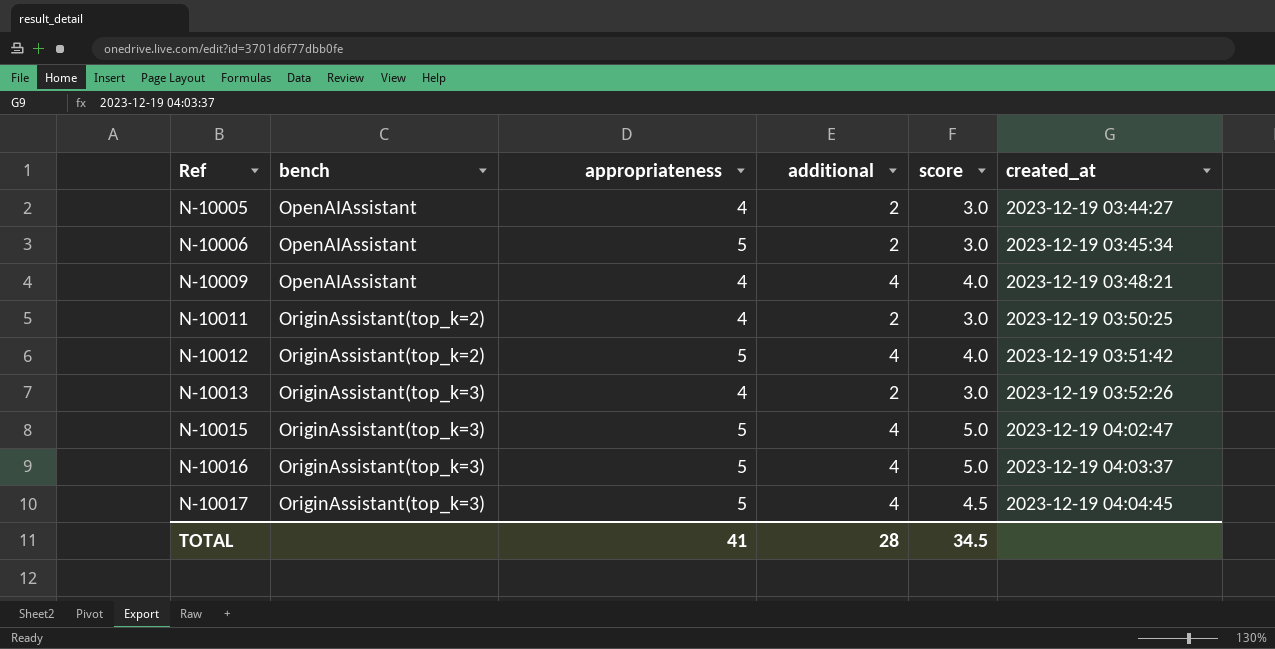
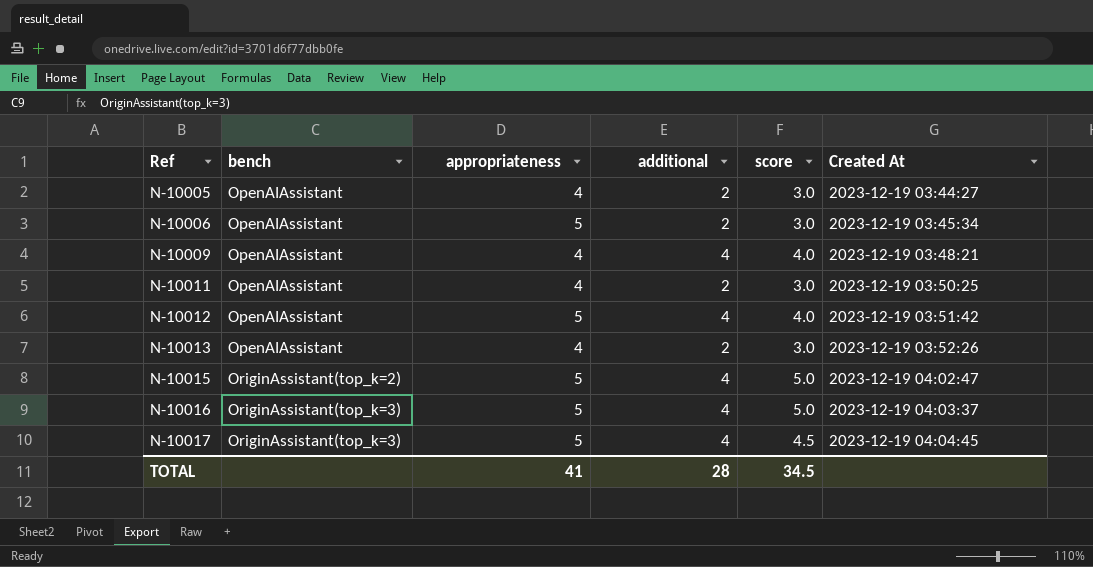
column name: created_at -> Created At
N-10011 | bench: OriginAssistant(top_k=2) -> OpenAIAssistant
N-10012 | bench: OriginAssistant(top_k=2) -> OpenAIAssistant
N-10013 | bench: OriginAssistant(top_k=3) -> OpenAIAssistant
N-10015 | bench: OriginAssistant(top_k=3) -> OriginAssistant(top_k=2)

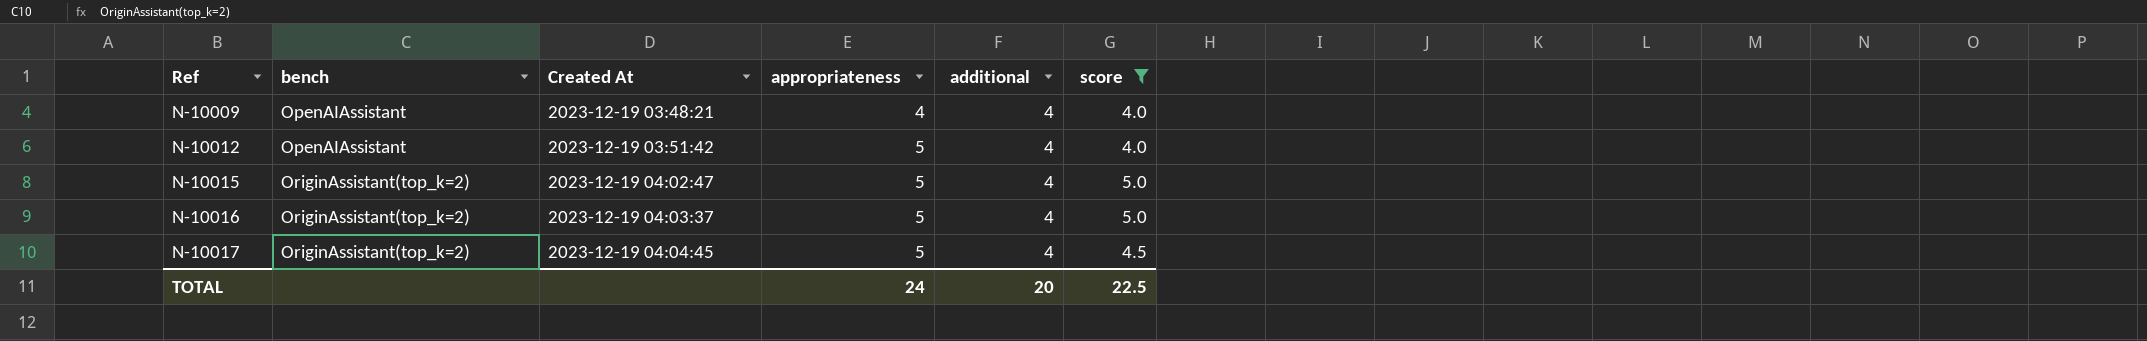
filter: none -> score != 3.0
column Created At | position: 6 -> 3
N-10016 | bench: OriginAssistant(top_k=3) -> OriginAssistant(top_k=2)
N-10017 | bench: OriginAssistant(top_k=3) -> OriginAssistant(top_k=2)
TOTAL | appropriateness: 41 -> 24
TOTAL | additional: 28 -> 20
TOTAL | score: 34.5 -> 22.5

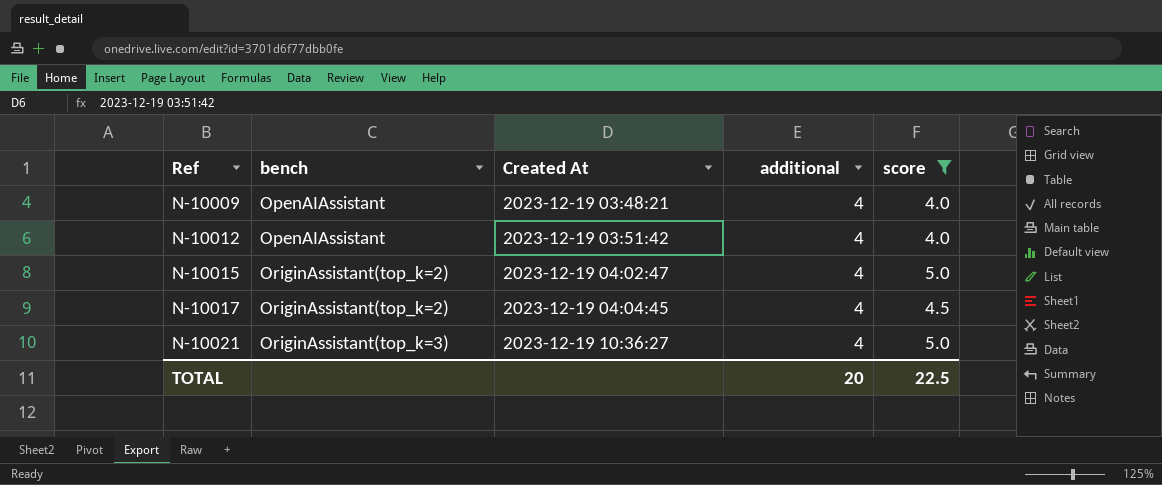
column appropriateness | position: 4 -> none
row N-10016: OriginAssistant(top_k=2) | 2023-12-19 04:03:37 | 5 | 4 | 5.0 -> none
row N-10021: none -> OriginAssistant(top_k=3) | 2023-12-19 10:36:27 | 4 | 5.0

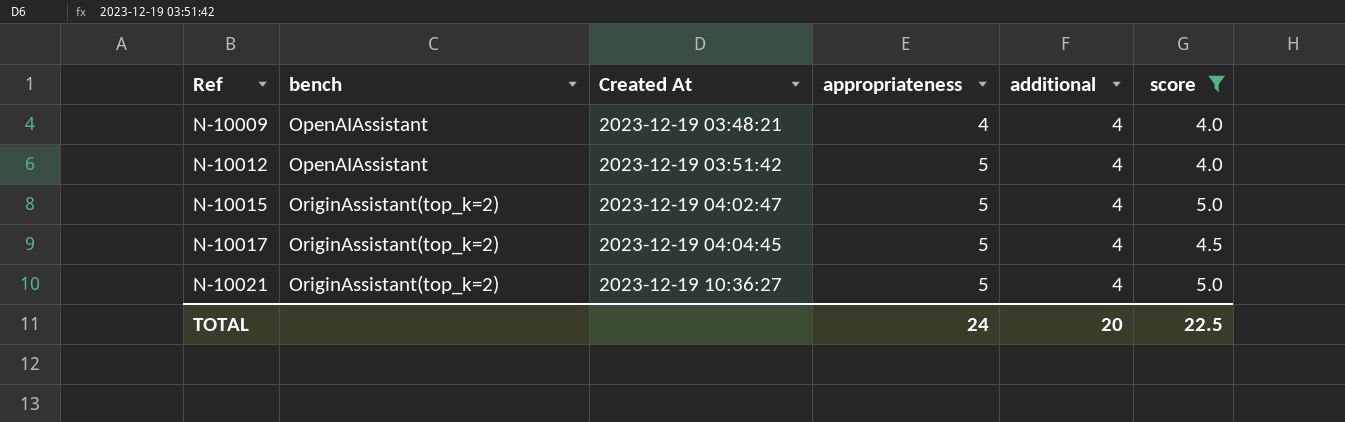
column appropriateness | position: none -> 4
N-10021 | bench: OriginAssistant(top_k=3) -> OriginAssistant(top_k=2)

